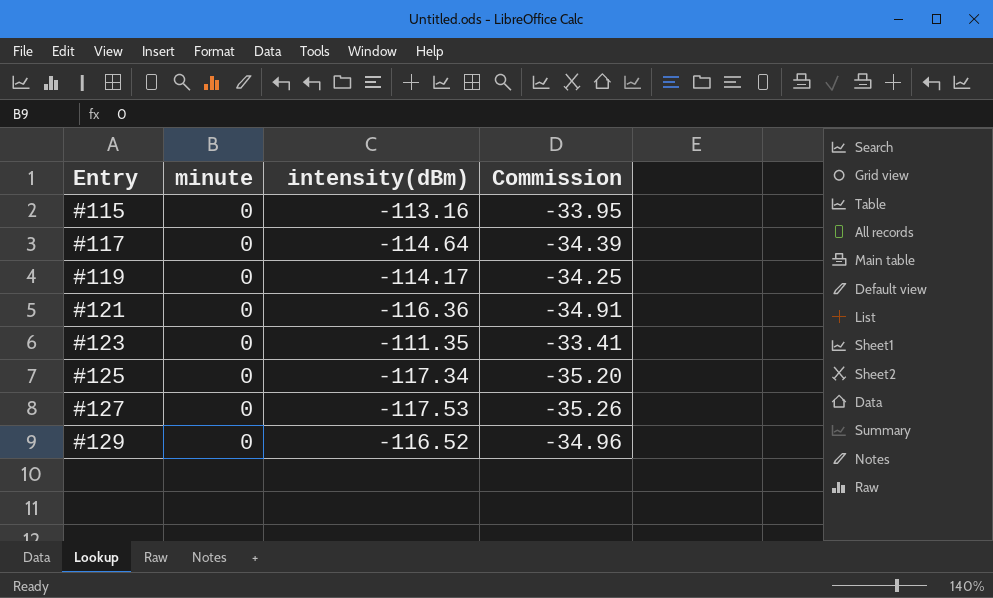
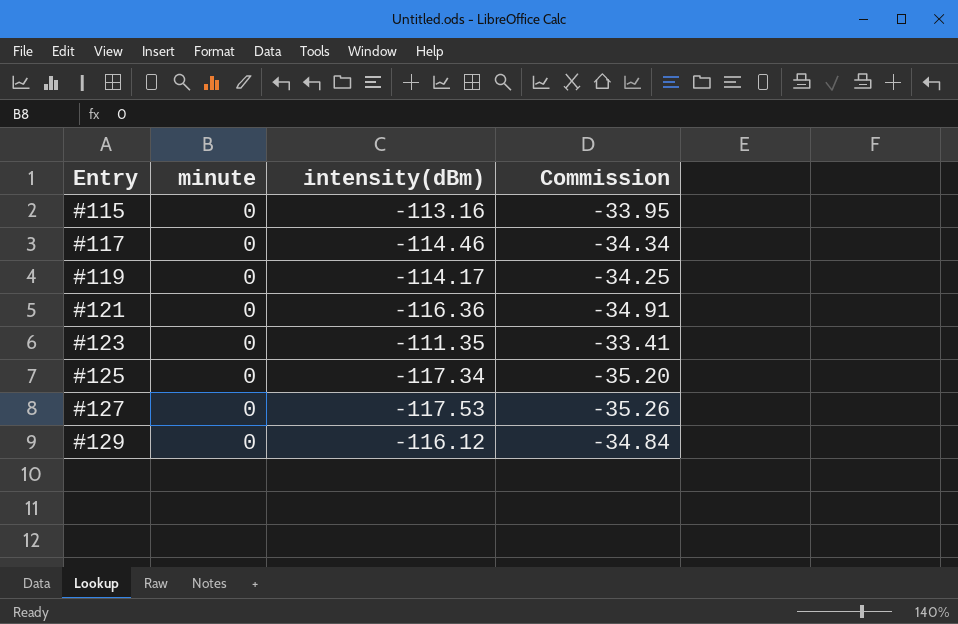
#117 | intensity(dBm): -114.64 -> -114.46
#117 | Commission: -34.39 -> -34.34
#129 | intensity(dBm): -116.52 -> -116.12
#129 | Commission: -34.96 -> -34.84

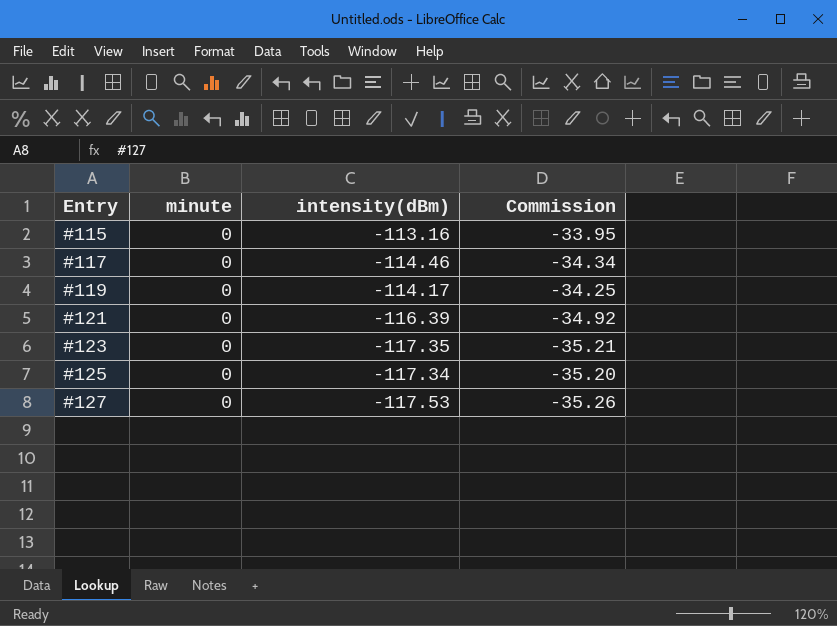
row #129: 0 | -116.12 | -34.84 -> none
#121 | intensity(dBm): -116.36 -> -116.39
#121 | Commission: -34.91 -> -34.92
#123 | intensity(dBm): -111.35 -> -117.35
#123 | Commission: -33.41 -> -35.21

